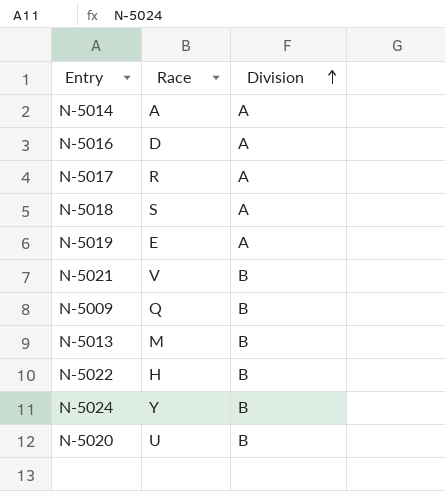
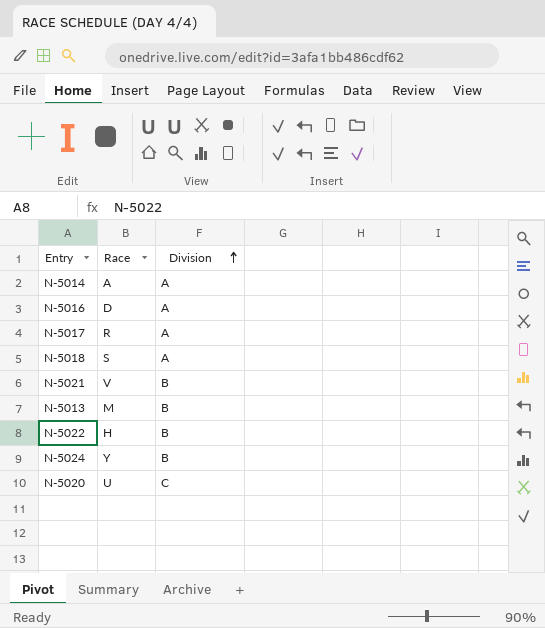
row N-5019: E | A -> none
row N-5009: Q | B -> none
N-5020 | Division: B -> C

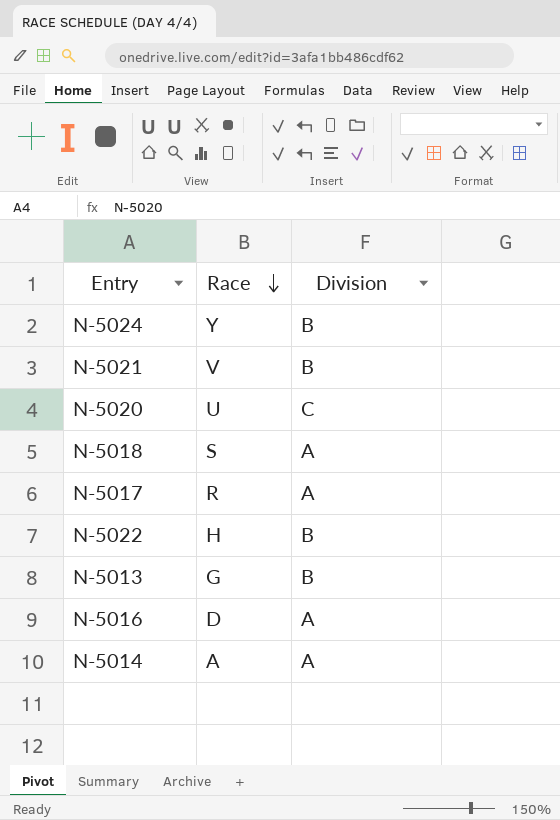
row order: Division ascending -> Race descending
N-5013 | Race: M -> G

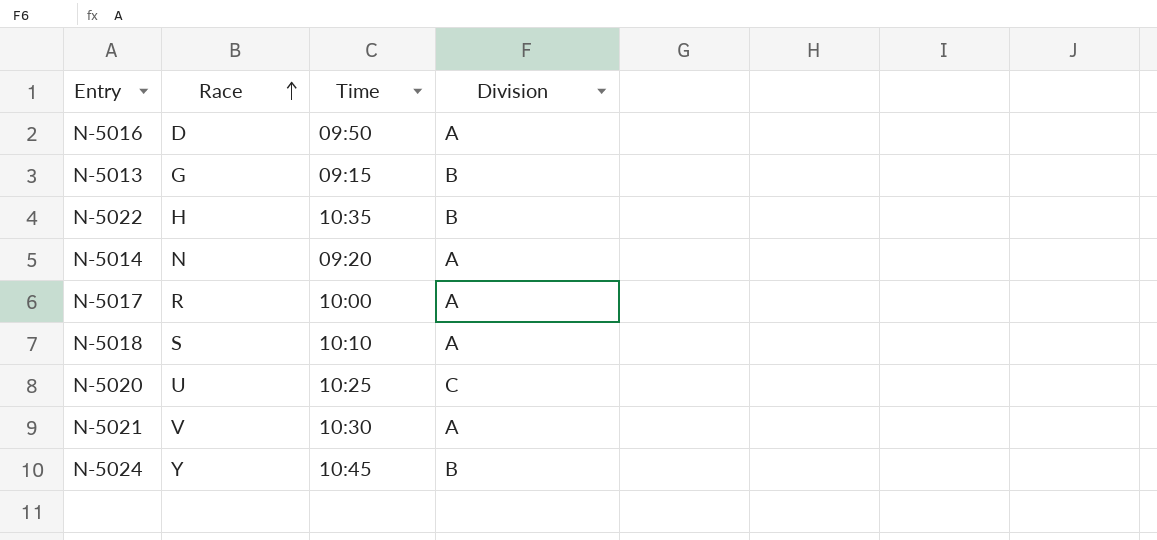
row order: Race descending -> Race ascending
column Time | position: none -> 3
N-5014 | Race: A -> N
N-5021 | Division: B -> A

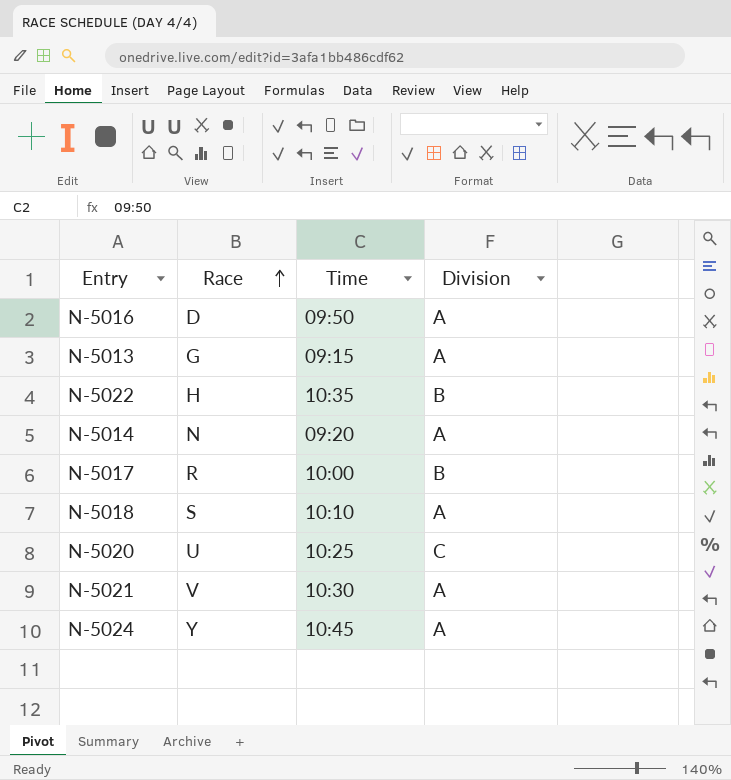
N-5013 | Division: B -> A
N-5017 | Division: A -> B
N-5024 | Division: B -> A

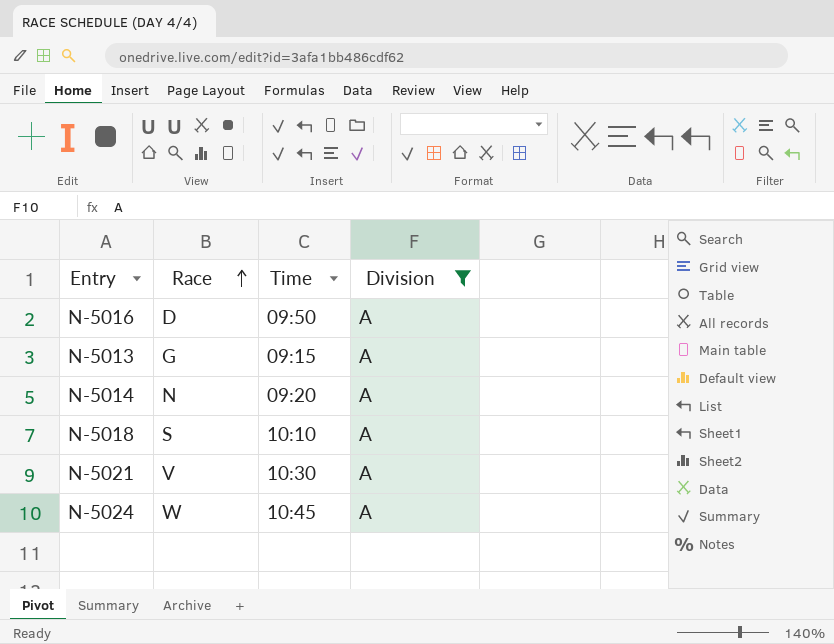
filter: none -> Division = A
N-5024 | Race: Y -> W

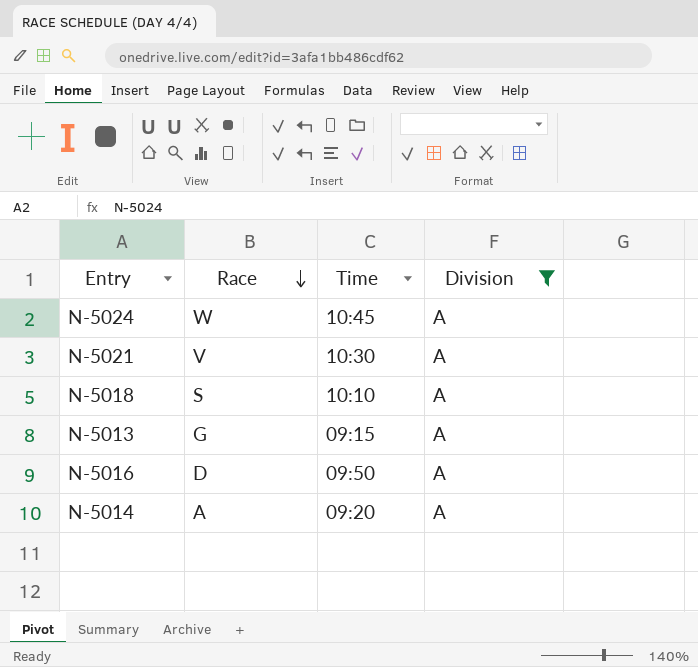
row order: Race ascending -> Race descending
N-5014 | Race: N -> A

